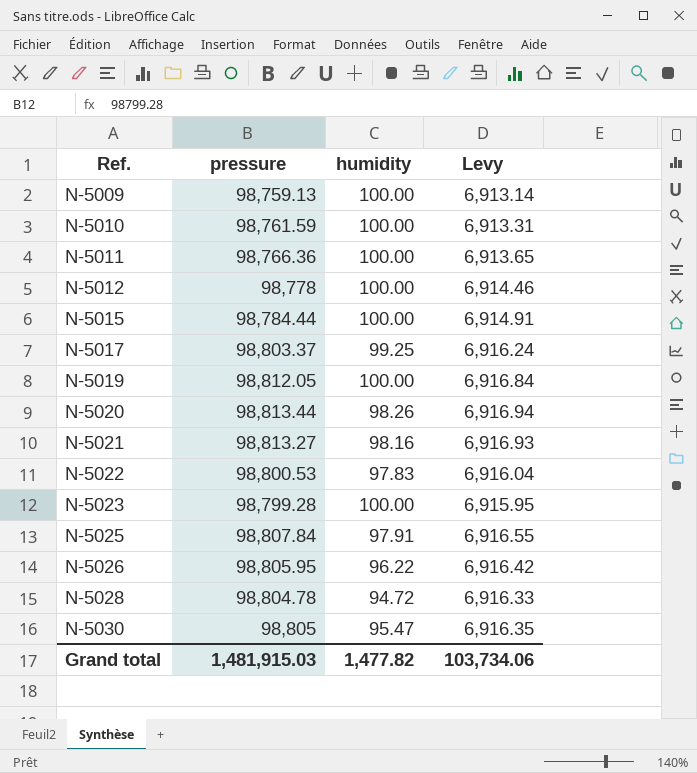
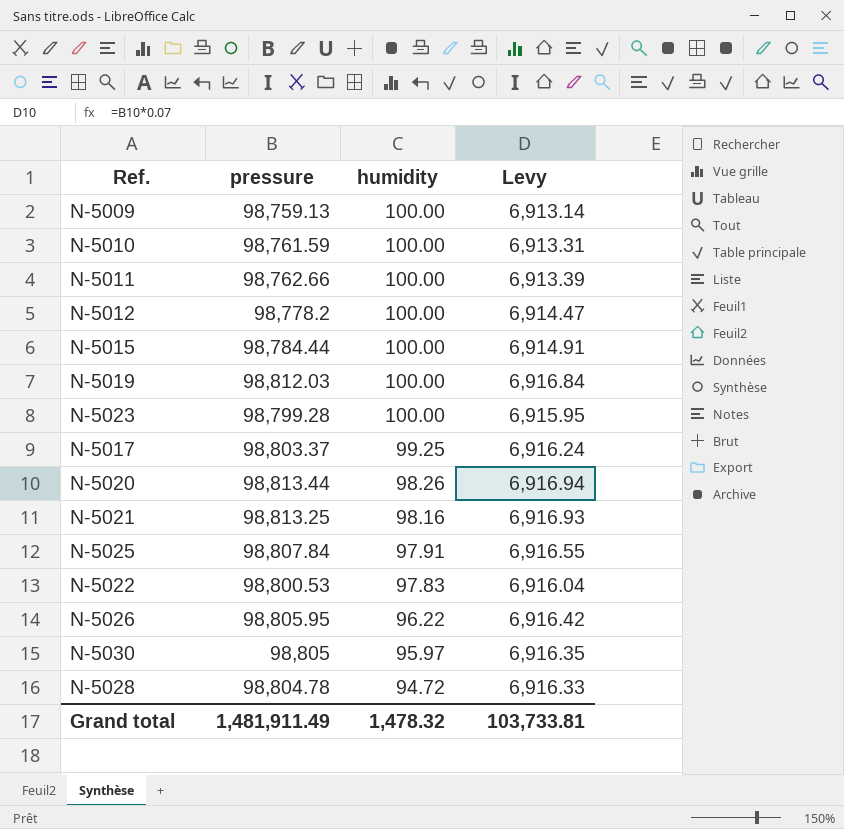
row order: Ref. ascending -> humidity descending
N-5011 | pressure: 98,766.36 -> 98,762.66
N-5011 | Levy: 6,913.65 -> 6,913.39
N-5012 | pressure: 98,778 -> 98,778.2
N-5012 | Levy: 6,914.46 -> 6,914.47
N-5019 | pressure: 98,812.05 -> 98,812.03
N-5021 | pressure: 98,813.27 -> 98,813.25
N-5030 | humidity: 95.47 -> 95.97
Grand total | pressure: 1,481,915.03 -> 1,481,911.49
Grand total | humidity: 1,477.82 -> 1,478.32
Grand total | Levy: 103,734.06 -> 103,733.81

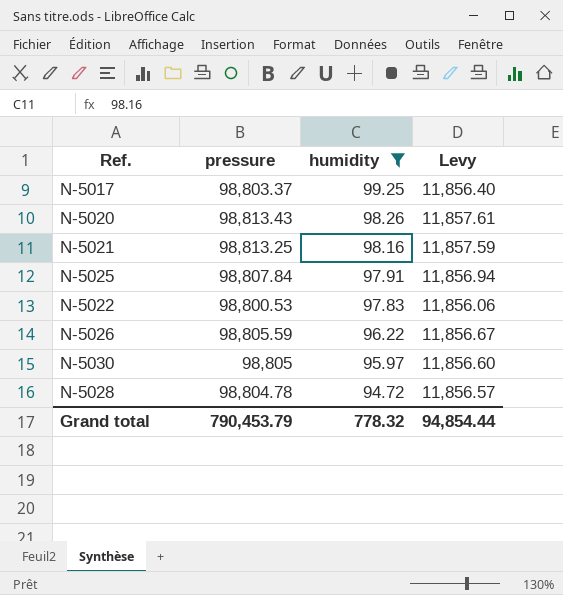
filter: none -> humidity != 100.00
column Levy | formula: [pressure] * 0.07 -> [pressure] * 0.12
N-5020 | pressure: 98,813.44 -> 98,813.43
N-5026 | pressure: 98,805.95 -> 98,805.59
Grand total | pressure: 1,481,911.49 -> 790,453.79
Grand total | humidity: 1,478.32 -> 778.32
Grand total | Levy: 103,733.81 -> 94,854.44

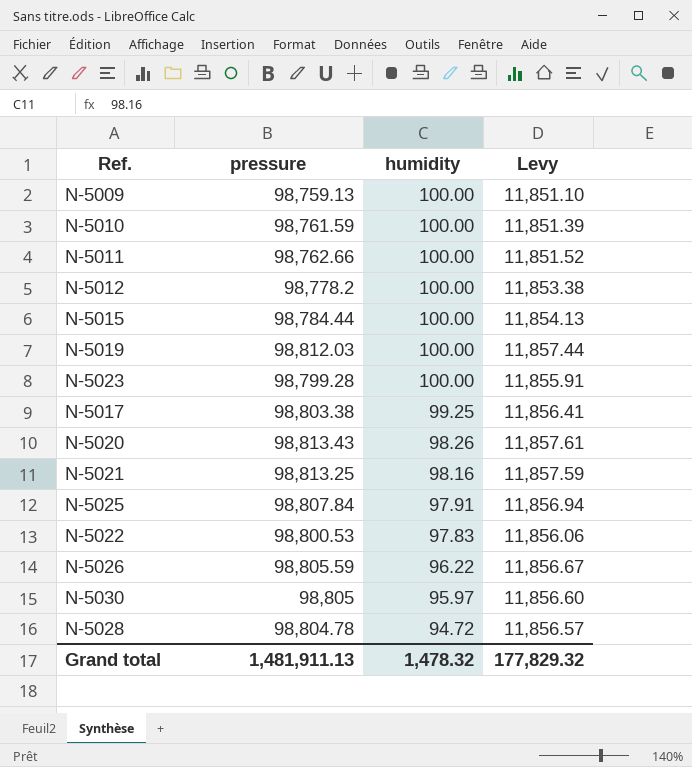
filter: humidity != 100.00 -> none
N-5017 | pressure: 98,803.37 -> 98,803.38
N-5017 | Levy: 11,856.40 -> 11,856.41
Grand total | pressure: 790,453.79 -> 1,481,911.13
Grand total | humidity: 778.32 -> 1,478.32
Grand total | Levy: 94,854.44 -> 177,829.32

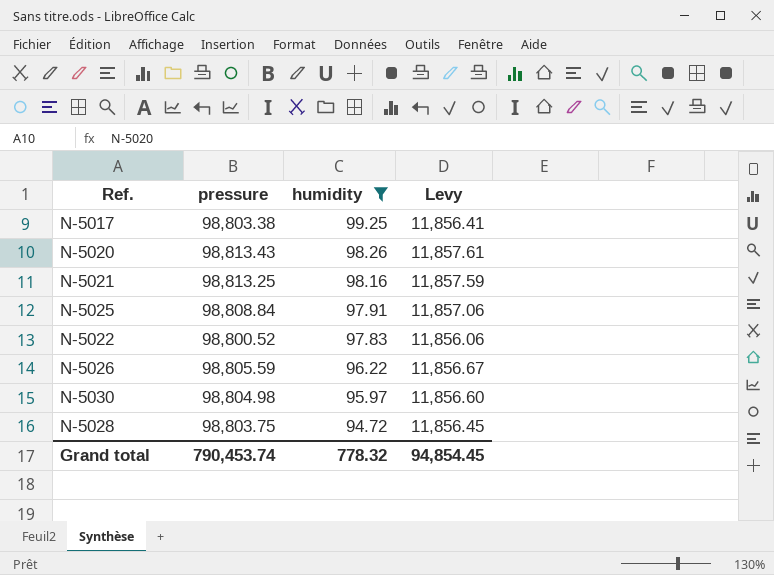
filter: none -> humidity != 100.00
N-5025 | pressure: 98,807.84 -> 98,808.84
N-5025 | Levy: 11,856.94 -> 11,857.06
N-5022 | pressure: 98,800.53 -> 98,800.52
N-5030 | pressure: 98,805 -> 98,804.98
N-5028 | pressure: 98,804.78 -> 98,803.75
N-5028 | Levy: 11,856.57 -> 11,856.45
Grand total | pressure: 1,481,911.13 -> 790,453.74
Grand total | humidity: 1,478.32 -> 778.32
Grand total | Levy: 177,829.32 -> 94,854.45

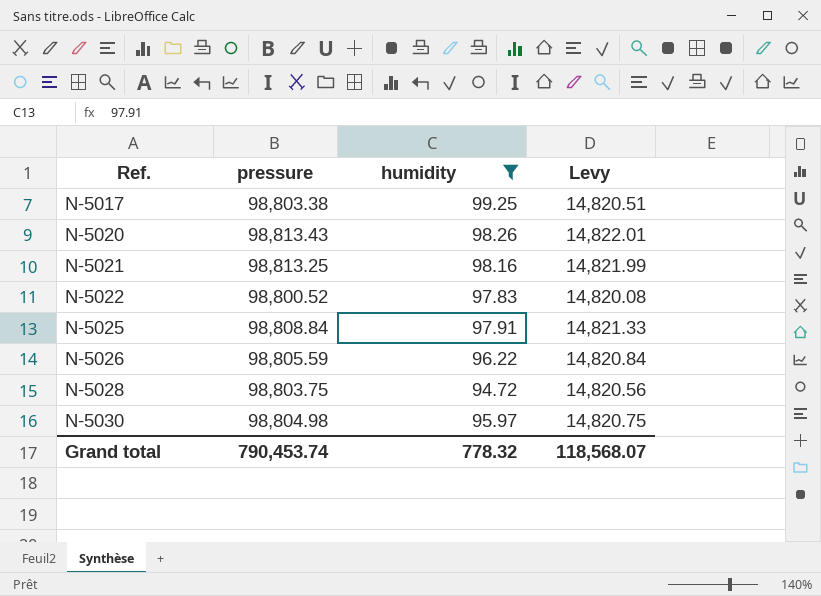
row order: humidity descending -> Ref. ascending
column Levy | formula: [pressure] * 0.12 -> [pressure] * 0.15
Grand total | Levy: 94,854.45 -> 118,568.07

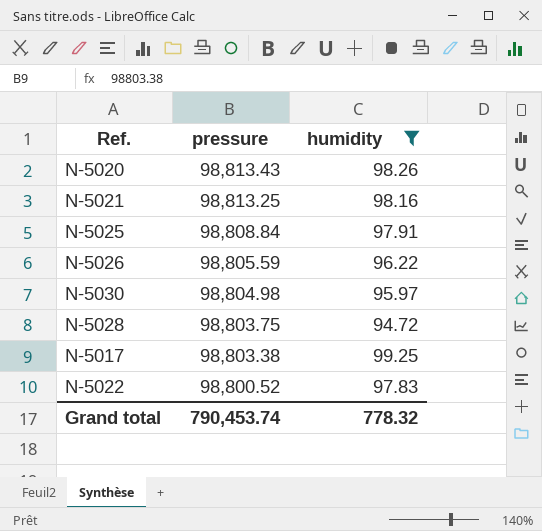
row order: Ref. ascending -> pressure descending
column Levy | formula: [pressure] * 0.15 -> none

